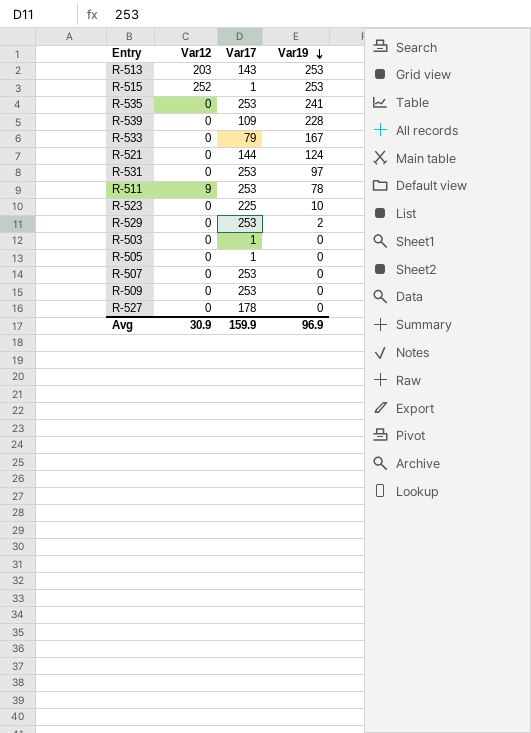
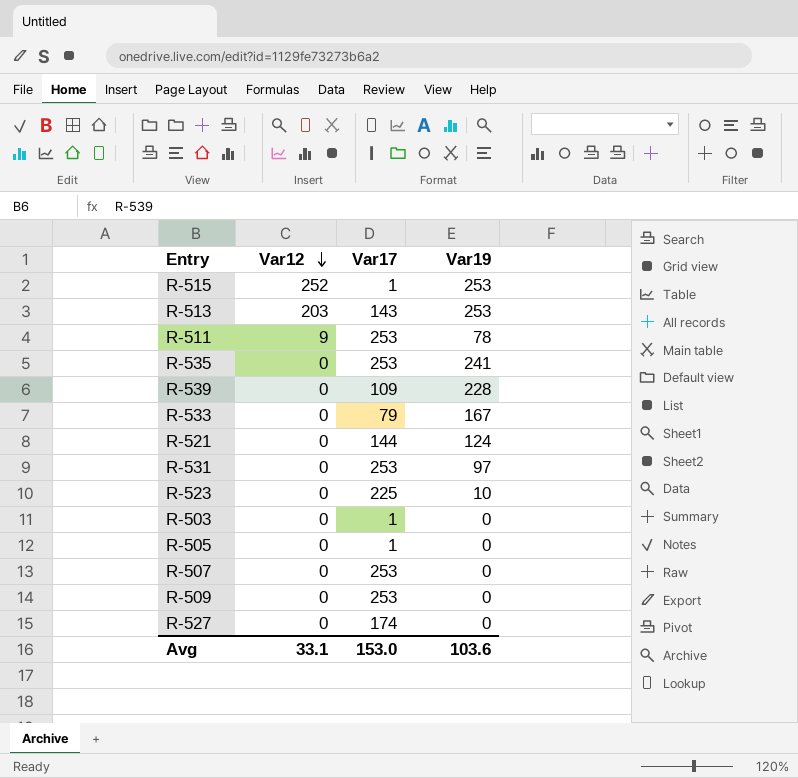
row order: Var19 descending -> Var12 descending
row R-529: 0 | 253 | 2 -> none
R-527 | Var17: 178 -> 174
Avg | Var12: 30.9 -> 33.1
Avg | Var17: 159.9 -> 153.0
Avg | Var19: 96.9 -> 103.6

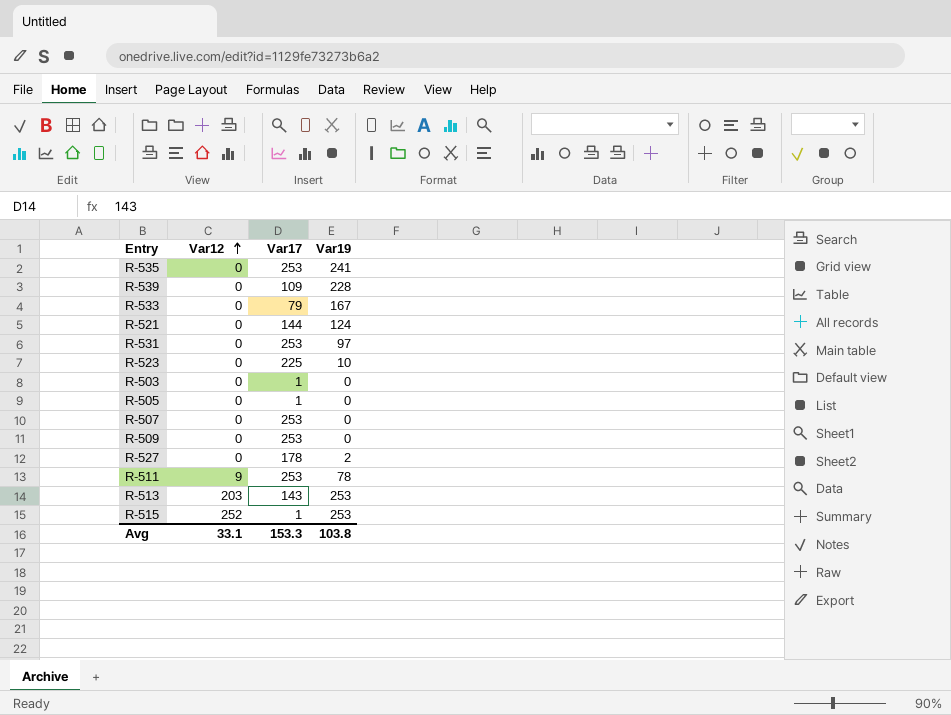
row order: Var12 descending -> Var12 ascending
R-527 | Var17: 174 -> 178
R-527 | Var19: 0 -> 2
Avg | Var17: 153.0 -> 153.3
Avg | Var19: 103.6 -> 103.8

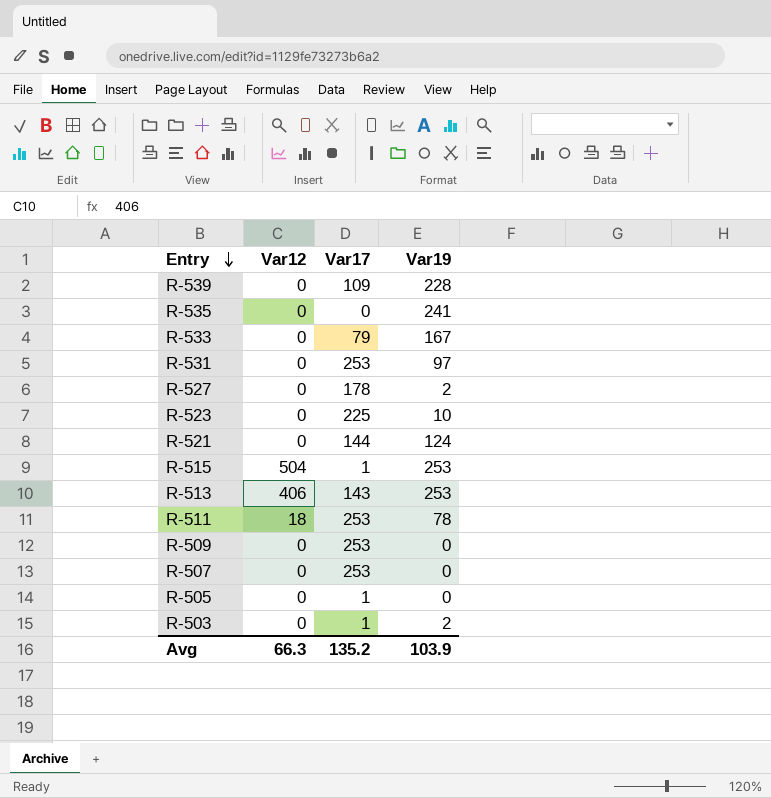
row order: Var12 ascending -> Entry descending
R-535 | Var17: 253 -> 0
R-515 | Var12: 252 -> 504
R-513 | Var12: 203 -> 406
R-511 | Var12: 9 -> 18
R-503 | Var19: 0 -> 2
Avg | Var12: 33.1 -> 66.3
Avg | Var17: 153.3 -> 135.2
Avg | Var19: 103.8 -> 103.9

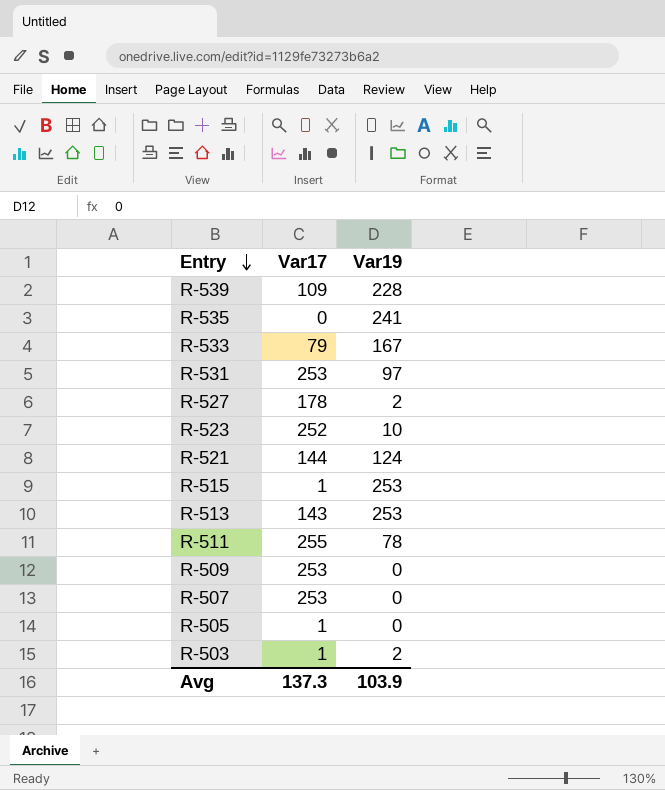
column Var12 | position: 2 -> none
R-523 | Var17: 225 -> 252
R-511 | Var17: 253 -> 255
Avg | Var17: 135.2 -> 137.3

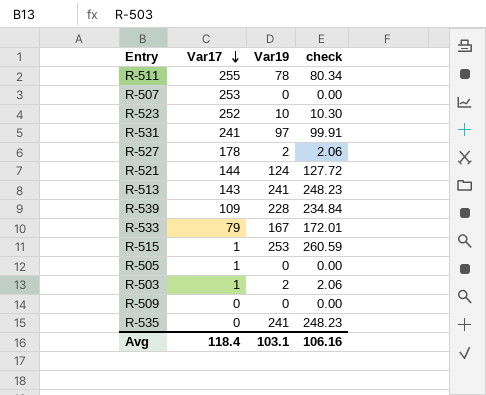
row order: Entry descending -> Var17 descending
column check | formula: none -> [Var19] * 1.03
R-531 | Var17: 253 -> 241
R-513 | Var19: 253 -> 241
R-509 | Var17: 253 -> 0
Avg | Var17: 137.3 -> 118.4
Avg | Var19: 103.9 -> 103.1

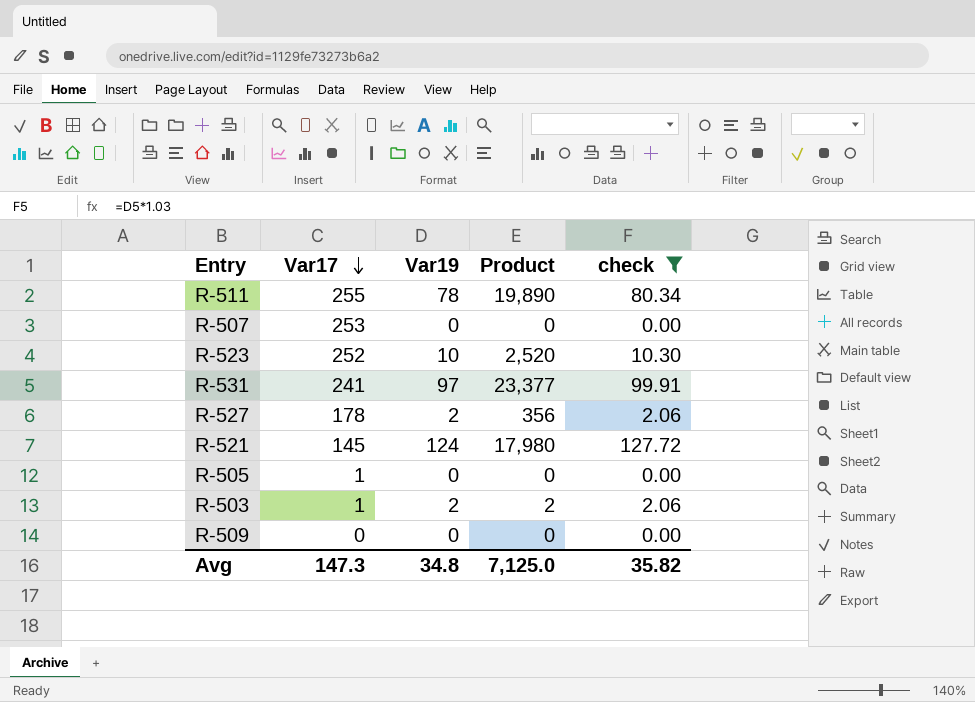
filter: none -> check <= 127.72
column Product | formula: none -> [Var17] * [Var19]
R-521 | Var17: 144 -> 145
Avg | Var17: 118.4 -> 147.3
Avg | Var19: 103.1 -> 34.8
Avg | check: 106.16 -> 35.82

